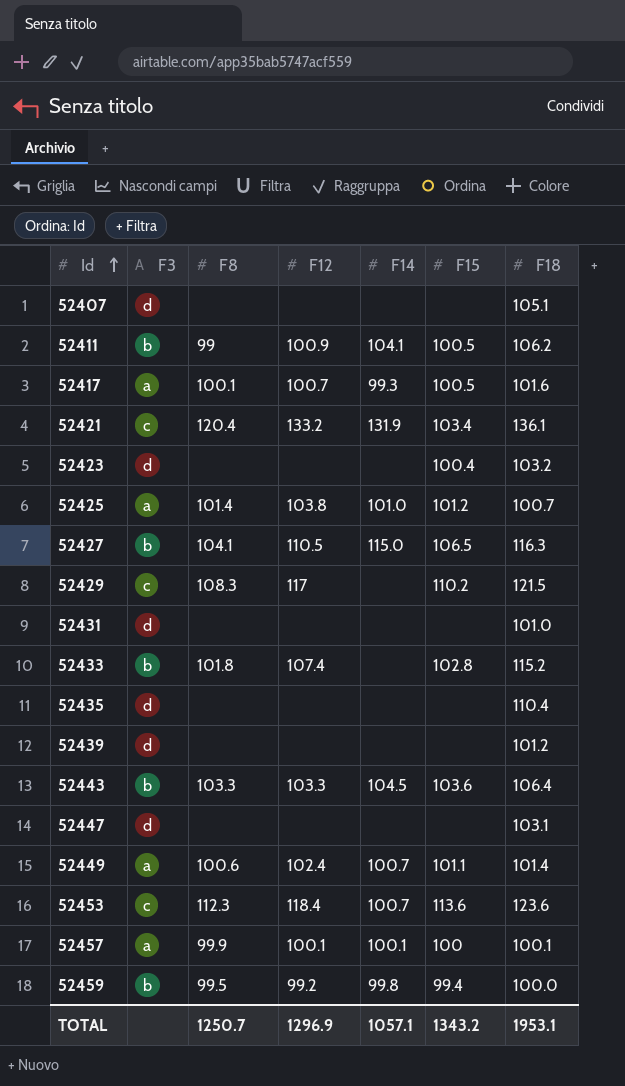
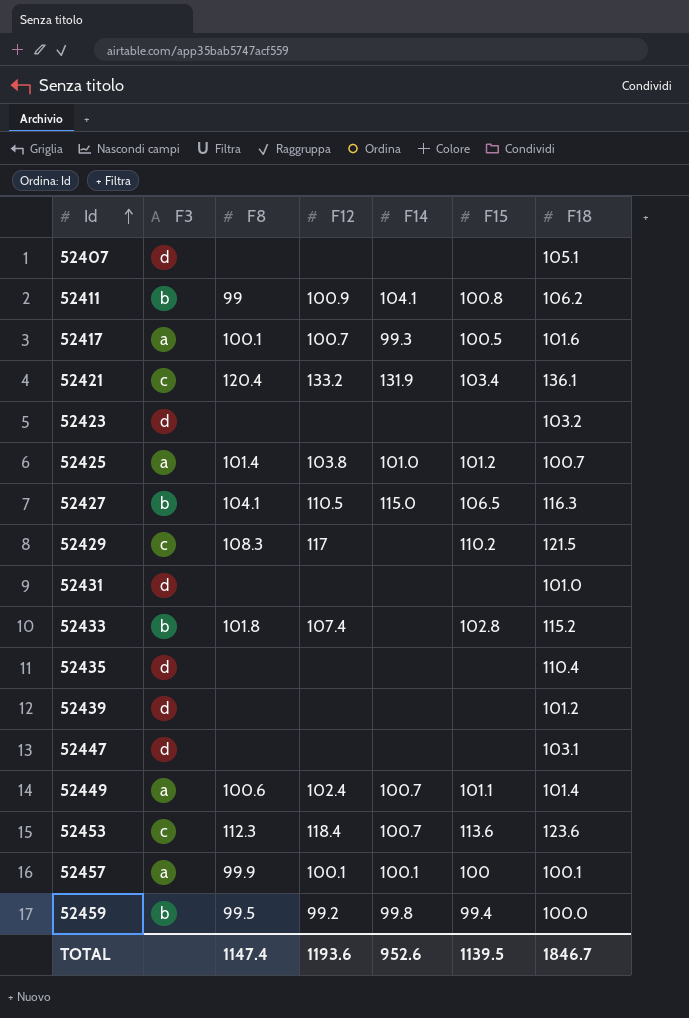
row 52443: b | 103.3 | 103.3 | 104.5 | 103.6 | 106.4 -> none
52411 | F15: 100.5 -> 100.8
52423 | F15: 100.4 -> none
TOTAL | F8: 1250.7 -> 1147.4
TOTAL | F12: 1296.9 -> 1193.6
TOTAL | F14: 1057.1 -> 952.6
TOTAL | F15: 1343.2 -> 1139.5
TOTAL | F18: 1953.1 -> 1846.7

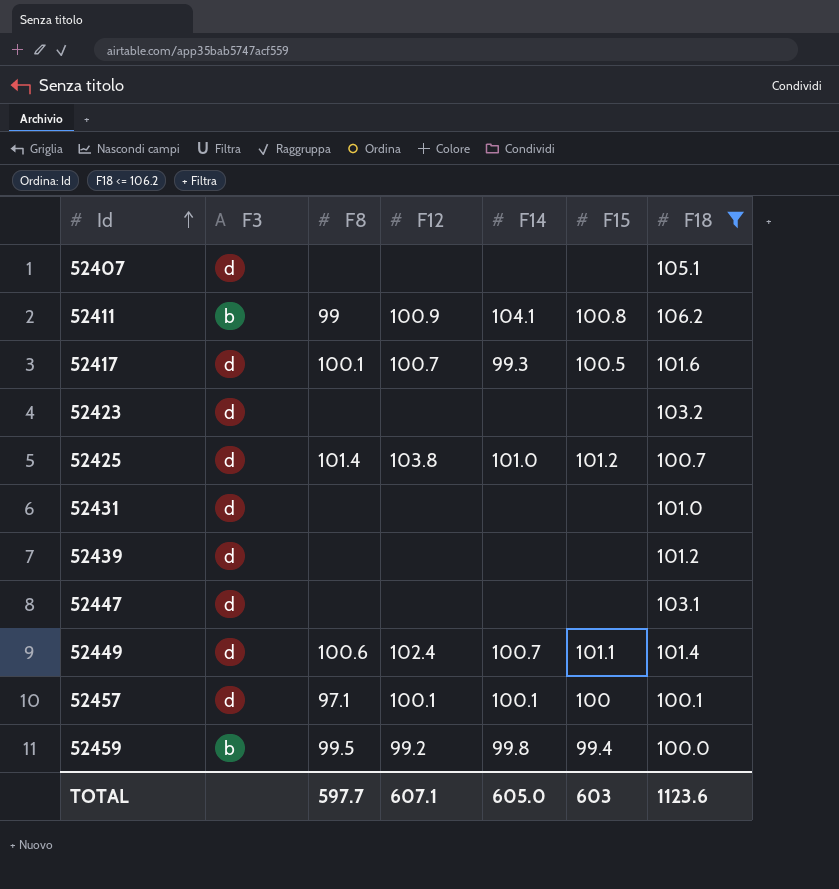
filter: none -> F18 <= 106.2
52417 | F3: a -> d
52425 | F3: a -> d
52449 | F3: a -> d
52457 | F3: a -> d
52457 | F8: 99.9 -> 97.1
TOTAL | F8: 1147.4 -> 597.7
TOTAL | F12: 1193.6 -> 607.1
TOTAL | F14: 952.6 -> 605.0
TOTAL | F15: 1139.5 -> 603
TOTAL | F18: 1846.7 -> 1123.6

